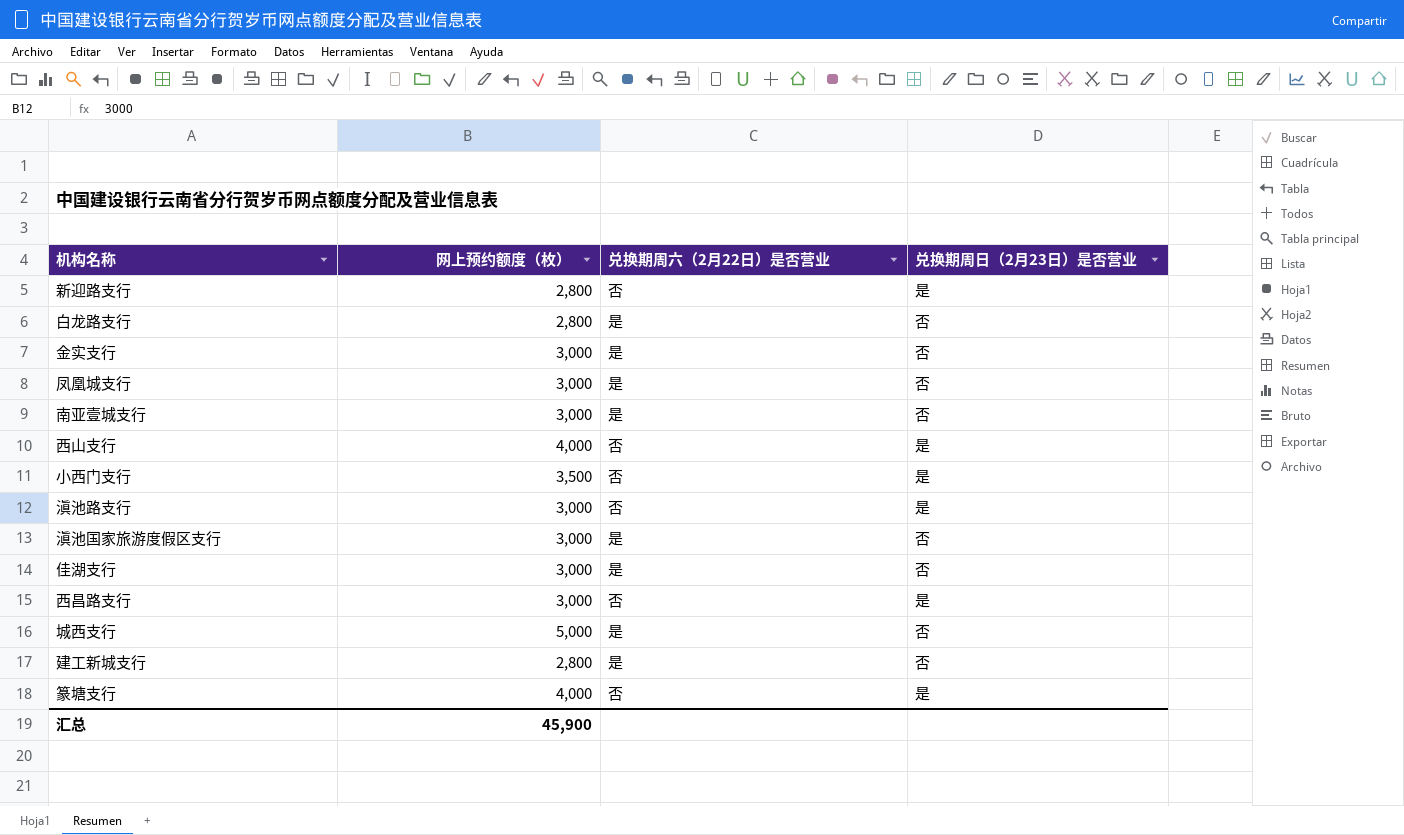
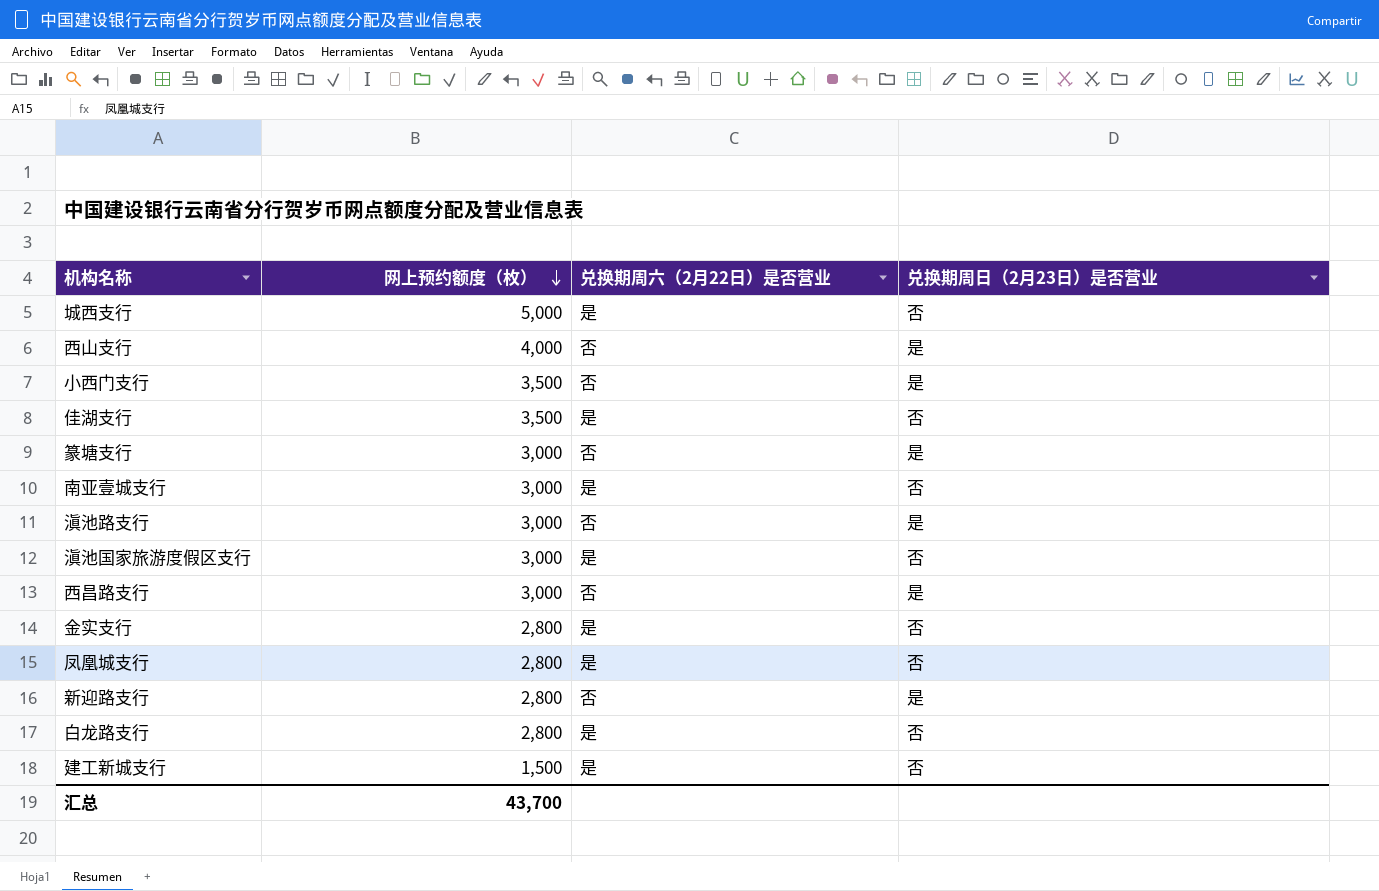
row order: none -> 网上预约额度（枚） descending
佳湖支行 | 网上预约额度（枚）: 3,000 -> 3,500
篆塘支行 | 网上预约额度（枚）: 4,000 -> 3,000
金实支行 | 网上预约额度（枚）: 3,000 -> 2,800
凤凰城支行 | 网上预约额度（枚）: 3,000 -> 2,800
建工新城支行 | 网上预约额度（枚）: 2,800 -> 1,500
汇总 | 网上预约额度（枚）: 45,900 -> 43,700

